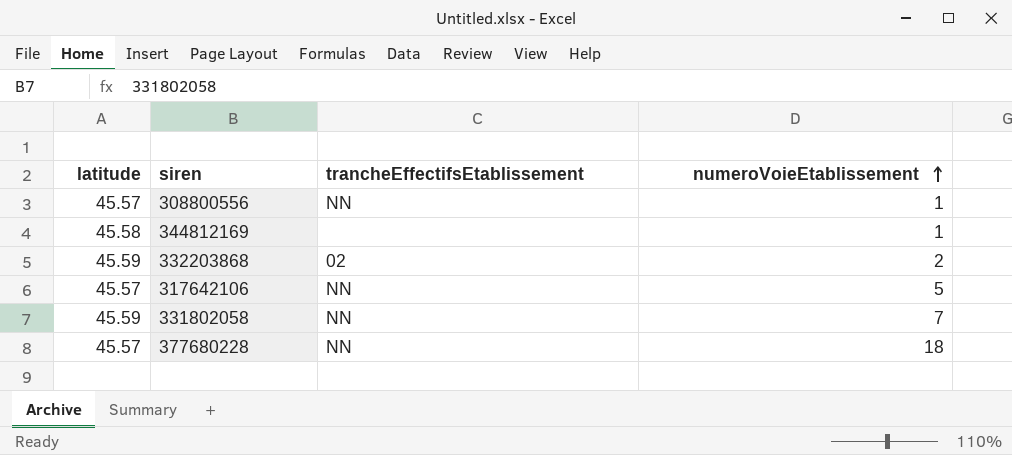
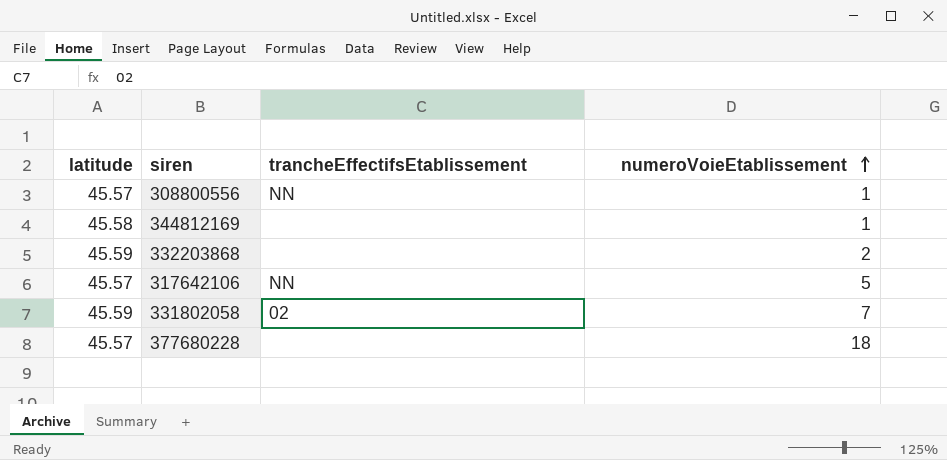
332203868 | trancheEffectifsEtablissement: 02 -> none
331802058 | trancheEffectifsEtablissement: NN -> 02
377680228 | trancheEffectifsEtablissement: NN -> none

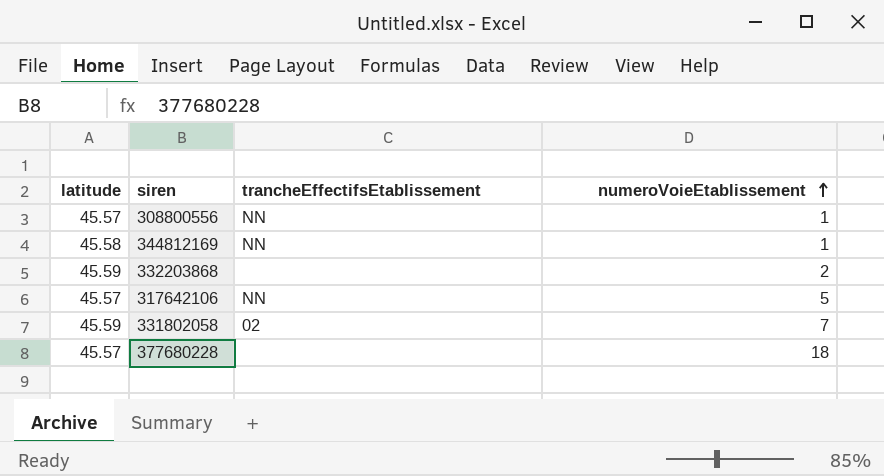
344812169 | trancheEffectifsEtablissement: none -> NN

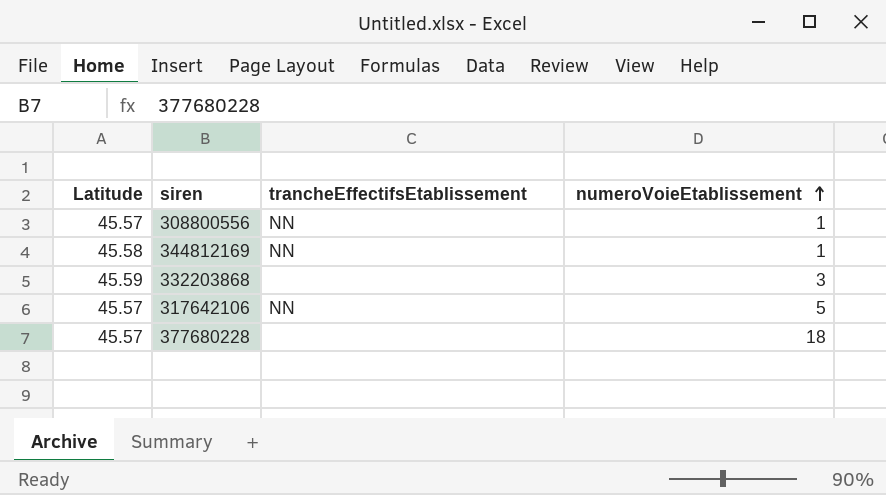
column name: latitude -> Latitude
row 331802058: 45.59 | 02 | 7 -> none
332203868 | numeroVoieEtablissement: 2 -> 3

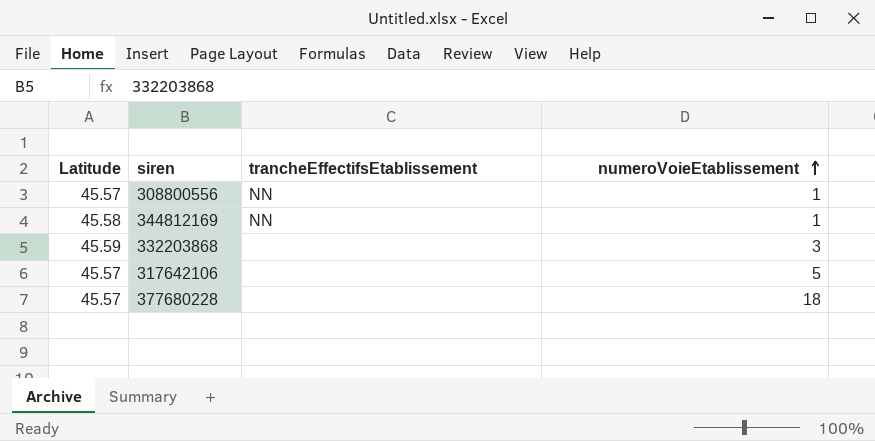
317642106 | trancheEffectifsEtablissement: NN -> none

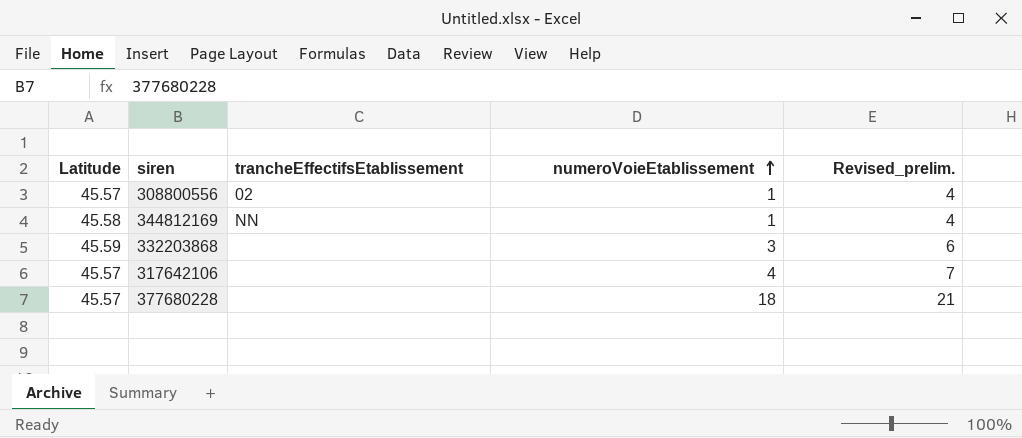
column Revised_prelim. | formula: none -> [numeroVoieEtablissement] + 3
308800556 | trancheEffectifsEtablissement: NN -> 02
317642106 | numeroVoieEtablissement: 5 -> 4

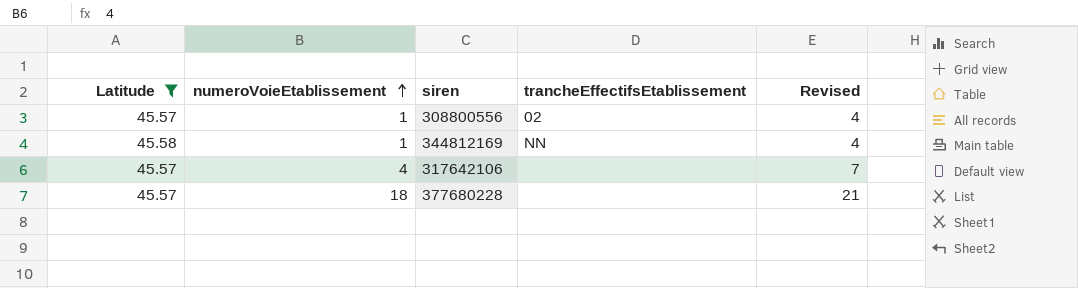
filter: none -> Latitude != 45.59
column numeroVoieEtablissement | position: 4 -> 2
column name: Revised_prelim. -> Revised

